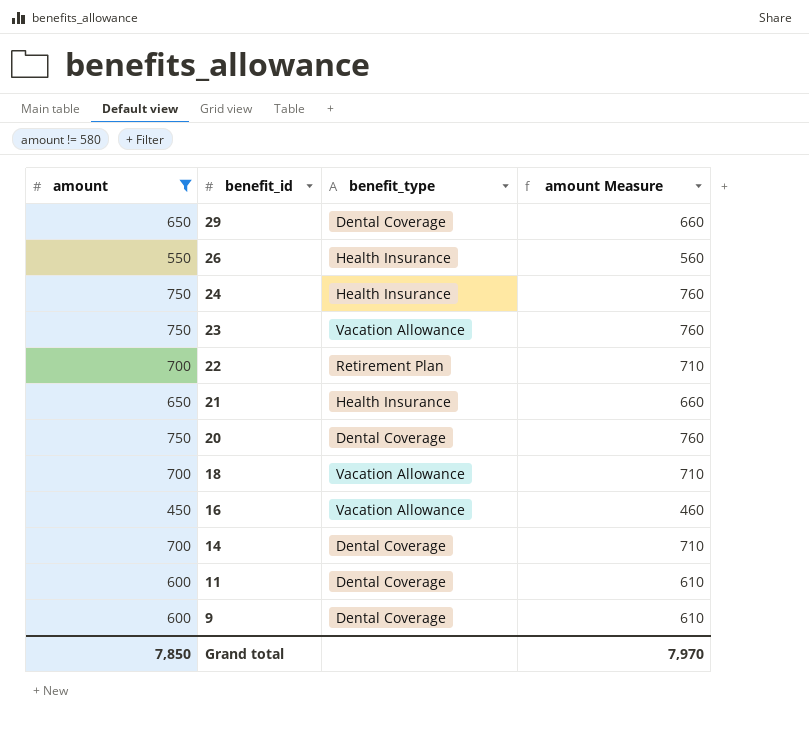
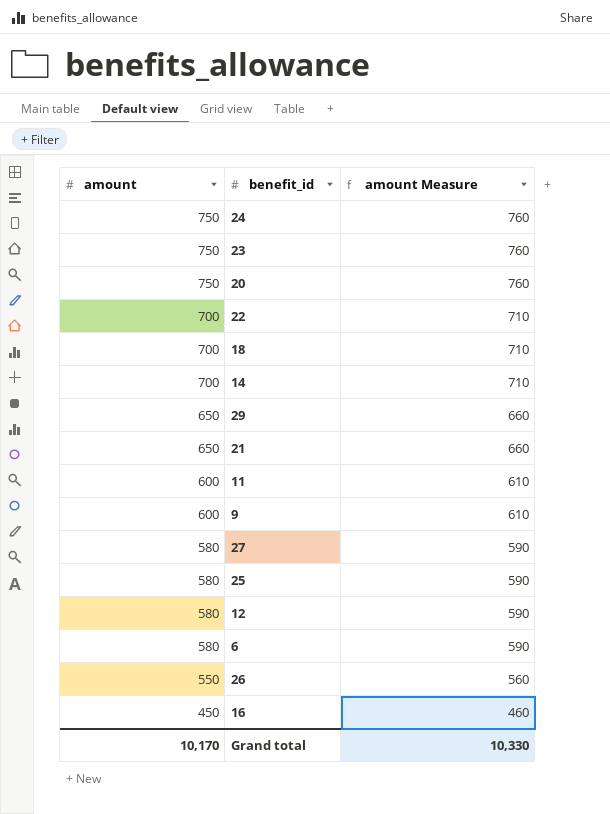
filter: amount != 580 -> none
row order: benefit_id descending -> amount descending
column benefit_type | position: 3 -> none
Grand total | amount: 7,850 -> 10,170
Grand total | amount Measure: 7,970 -> 10,330

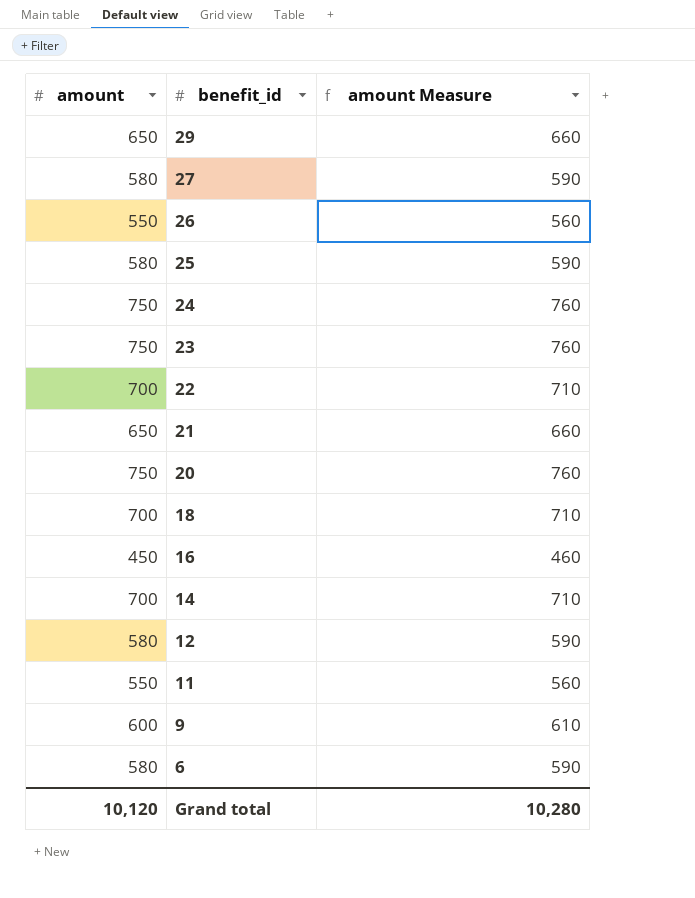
row order: amount descending -> benefit_id descending
11 | amount: 600 -> 550
11 | amount Measure: 610 -> 560
Grand total | amount: 10,170 -> 10,120
Grand total | amount Measure: 10,330 -> 10,280

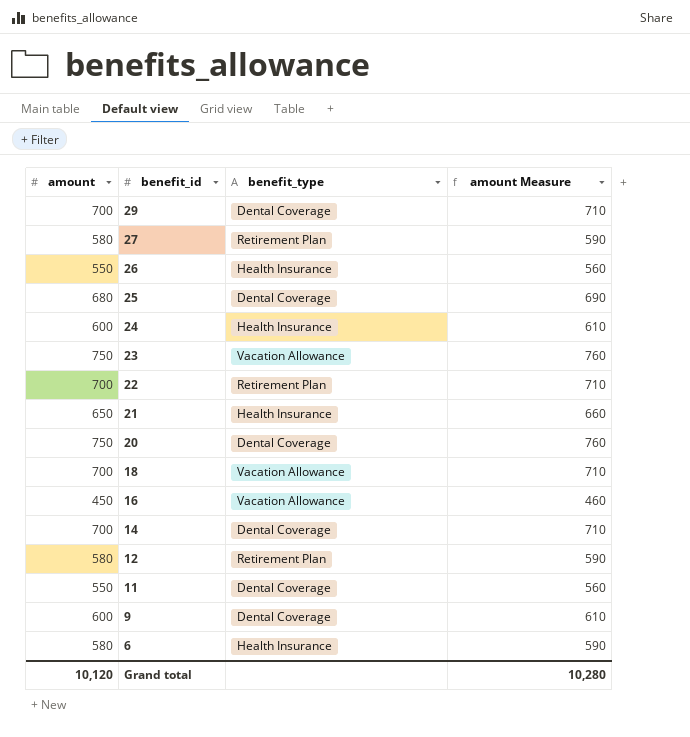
column benefit_type | position: none -> 3
29 | amount: 650 -> 700
29 | amount Measure: 660 -> 710
25 | amount: 580 -> 680
25 | amount Measure: 590 -> 690
24 | amount: 750 -> 600
24 | amount Measure: 760 -> 610

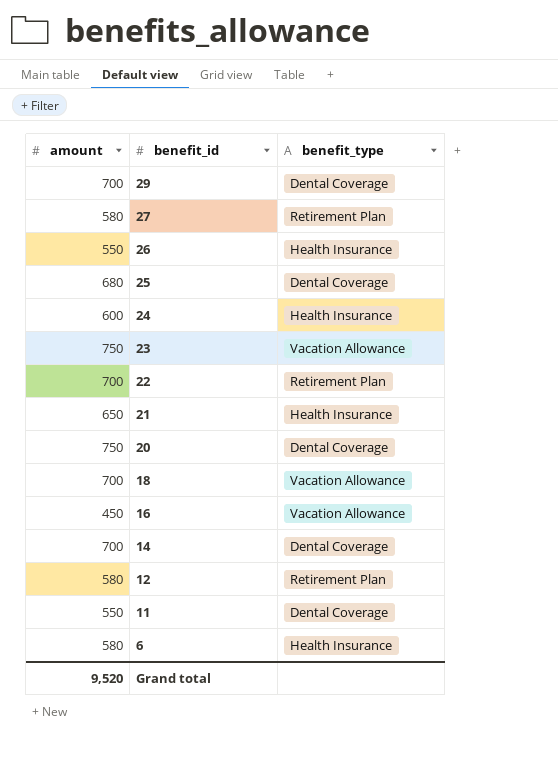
column amount Measure | formula: [amount] + 10 -> none
row 9: 600 | Dental Coverage | 610 -> none
Grand total | amount: 10,120 -> 9,520

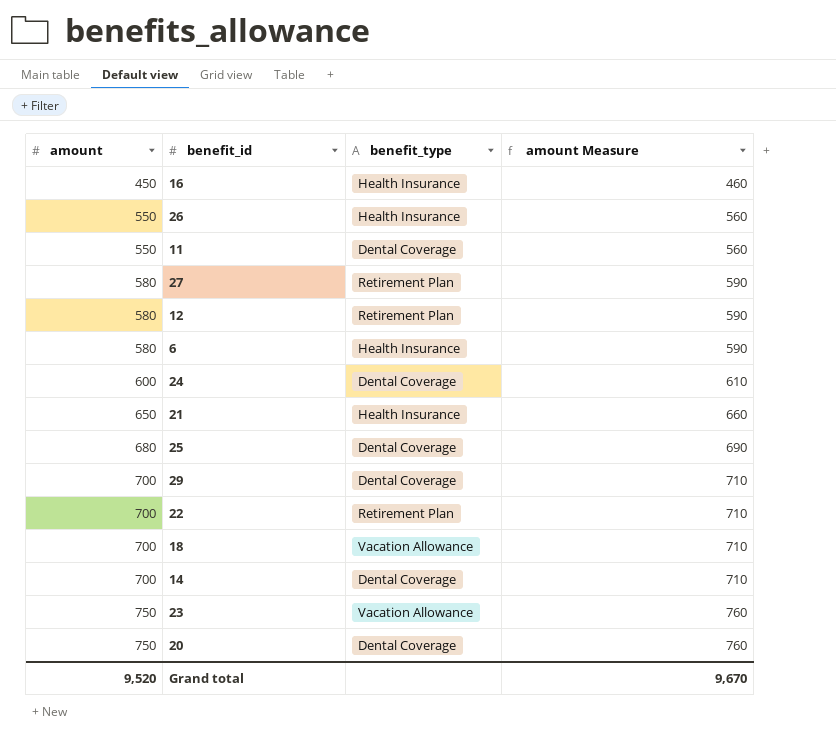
row order: benefit_id descending -> amount ascending
column amount Measure | formula: none -> [amount] + 10
16 | benefit_type: Vacation Allowance -> Health Insurance
24 | benefit_type: Health Insurance -> Dental Coverage

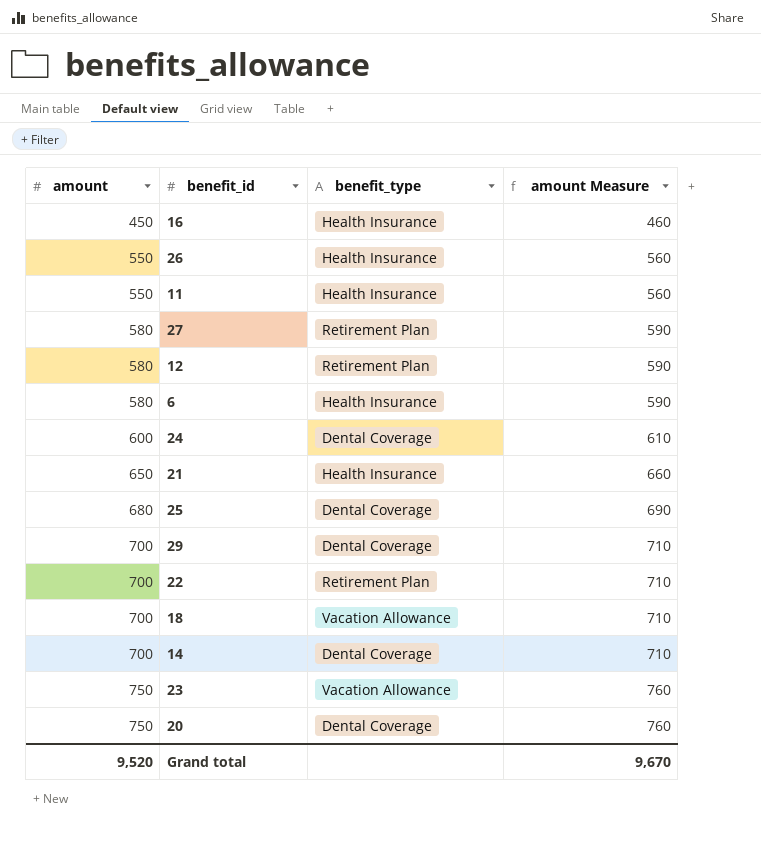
11 | benefit_type: Dental Coverage -> Health Insurance

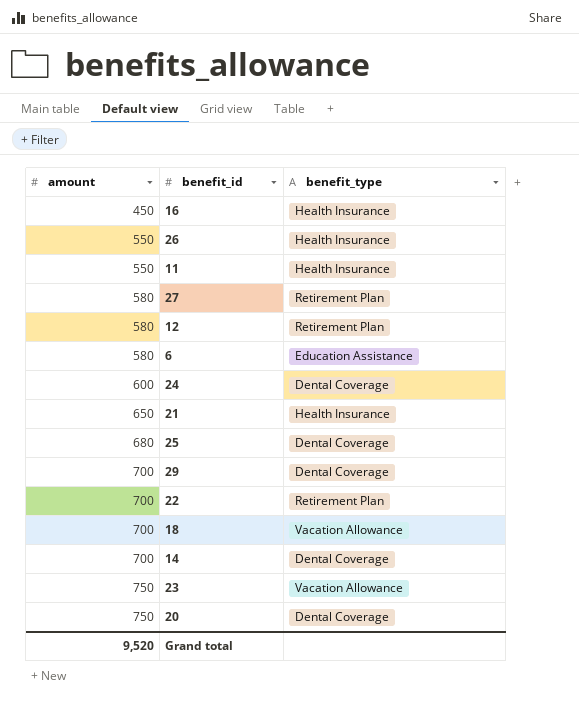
column amount Measure | formula: [amount] + 10 -> none
6 | benefit_type: Health Insurance -> Education Assistance

